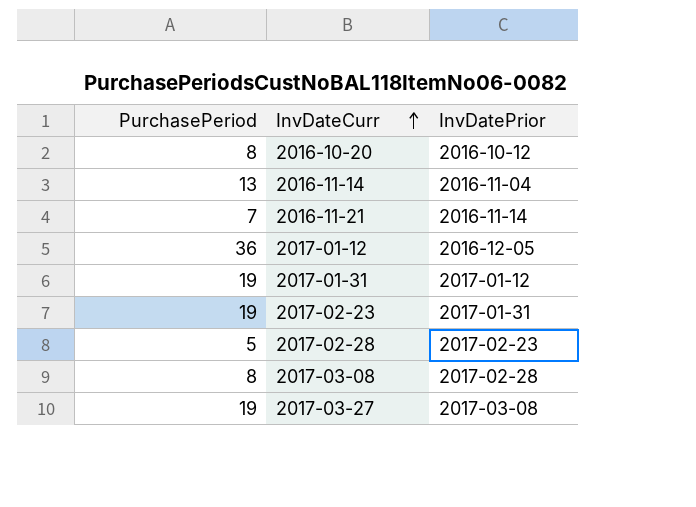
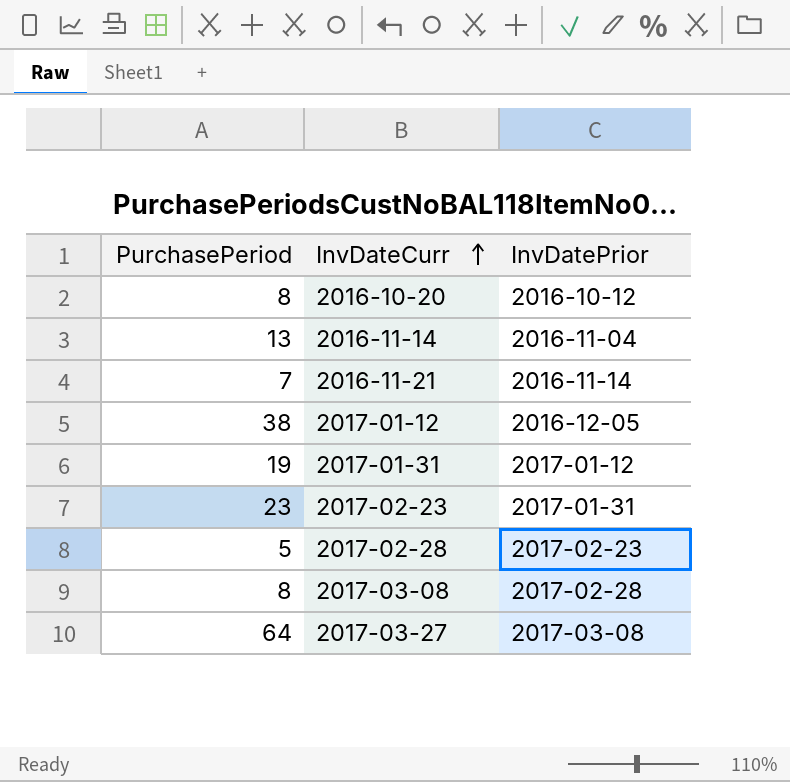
2017-01-12 | PurchasePeriod: 36 -> 38
2017-02-23 | PurchasePeriod: 19 -> 23
2017-03-27 | PurchasePeriod: 19 -> 64

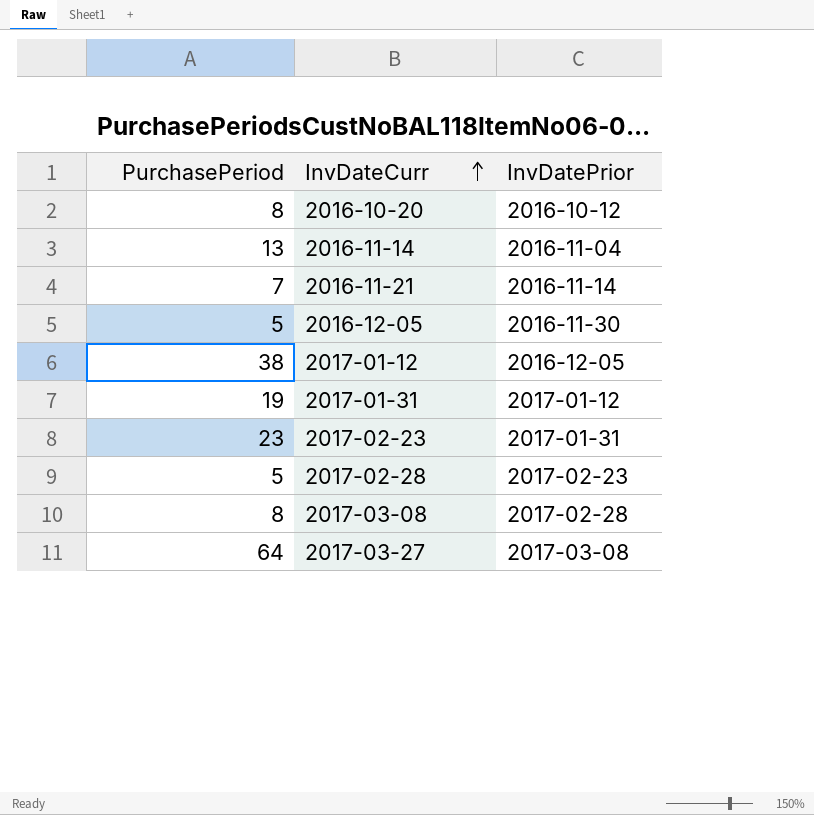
row 2016-12-05: none -> 5 | 2016-11-30

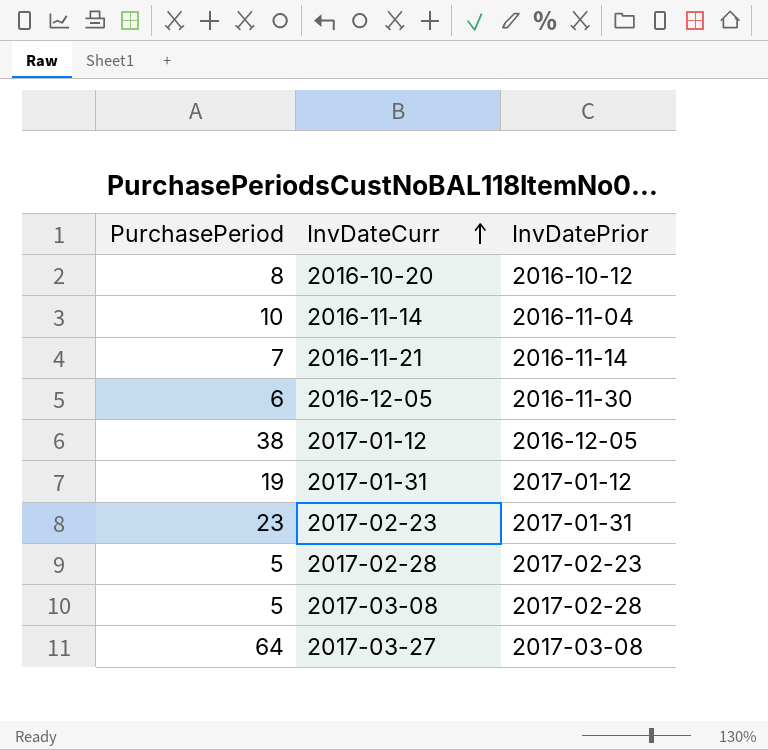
2016-11-14 | PurchasePeriod: 13 -> 10
2016-12-05 | PurchasePeriod: 5 -> 6
2017-03-08 | PurchasePeriod: 8 -> 5

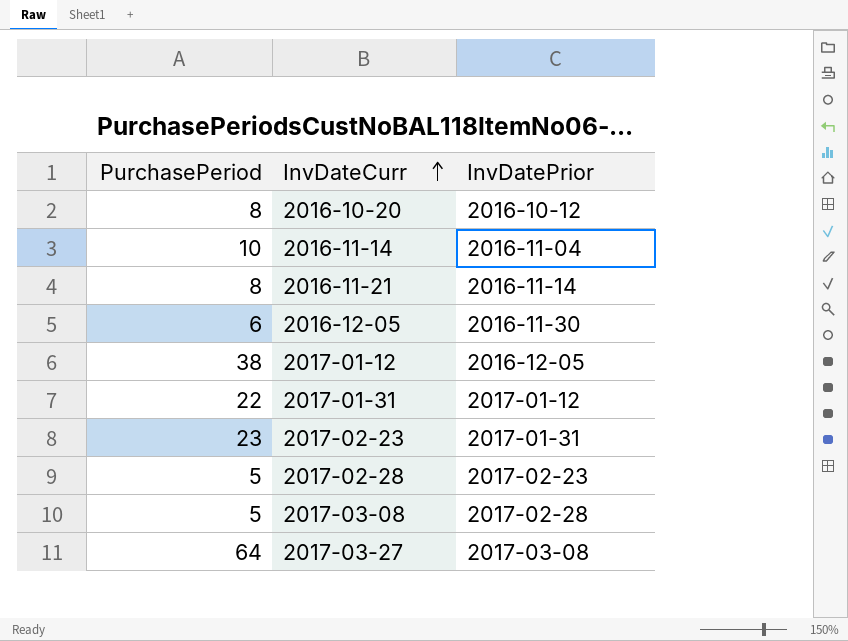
2016-11-21 | PurchasePeriod: 7 -> 8
2017-01-31 | PurchasePeriod: 19 -> 22

